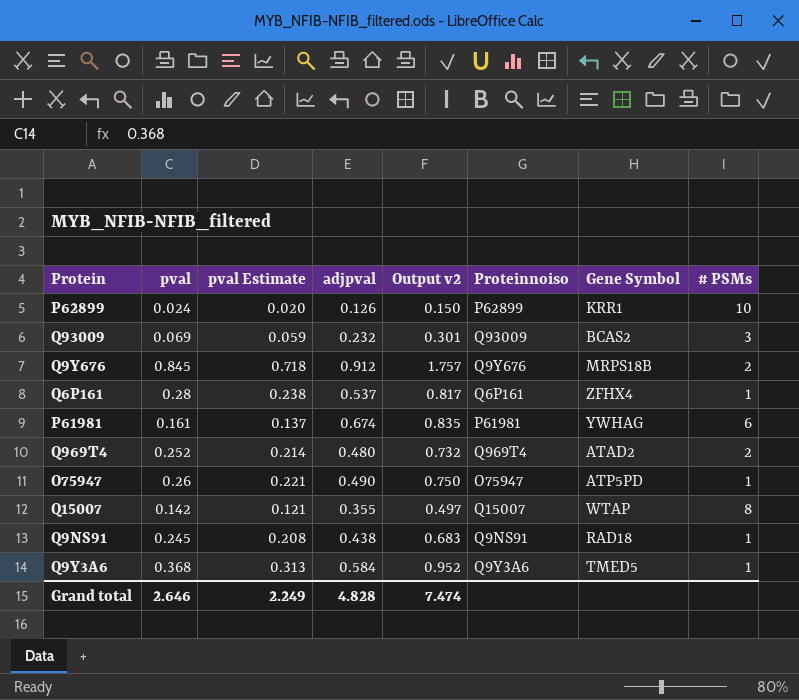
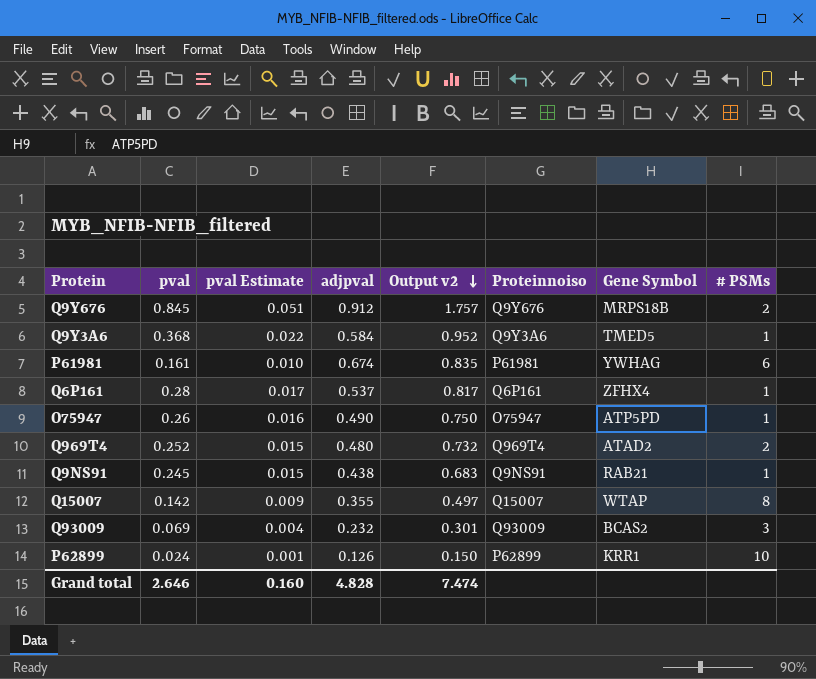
row order: none -> Output v2 descending
column pval Estimate | formula: [pval] * 0.85 -> [pval] * 0.06
Q9NS91 | Gene Symbol: RAD18 -> RAB21
Grand total | pval Estimate: 2.249 -> 0.160

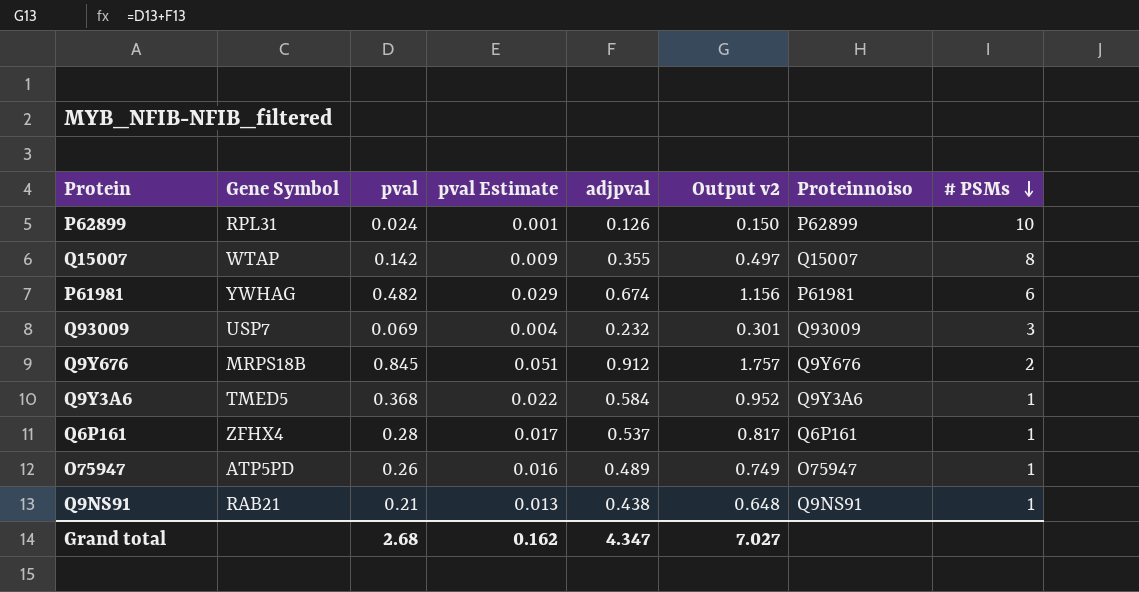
row order: Output v2 descending -> # PSMs descending
column Gene Symbol | position: 7 -> 2
row Q969T4: 0.252 | 0.015 | 0.480 | 0.732 | Q969T4 | ATAD2 | 2 -> none
P62899 | Gene Symbol: KRR1 -> RPL31
P61981 | pval: 0.161 -> 0.482
P61981 | pval Estimate: 0.010 -> 0.029
P61981 | Output v2: 0.835 -> 1.156
Q93009 | Gene Symbol: BCAS2 -> USP7
O75947 | adjpval: 0.490 -> 0.489
O75947 | Output v2: 0.750 -> 0.749
Q9NS91 | pval: 0.245 -> 0.21
Q9NS91 | pval Estimate: 0.015 -> 0.013
Q9NS91 | Output v2: 0.683 -> 0.648
Grand total | pval: 2.646 -> 2.68
Grand total | pval Estimate: 0.160 -> 0.162
Grand total | adjpval: 4.828 -> 4.347
Grand total | Output v2: 7.474 -> 7.027

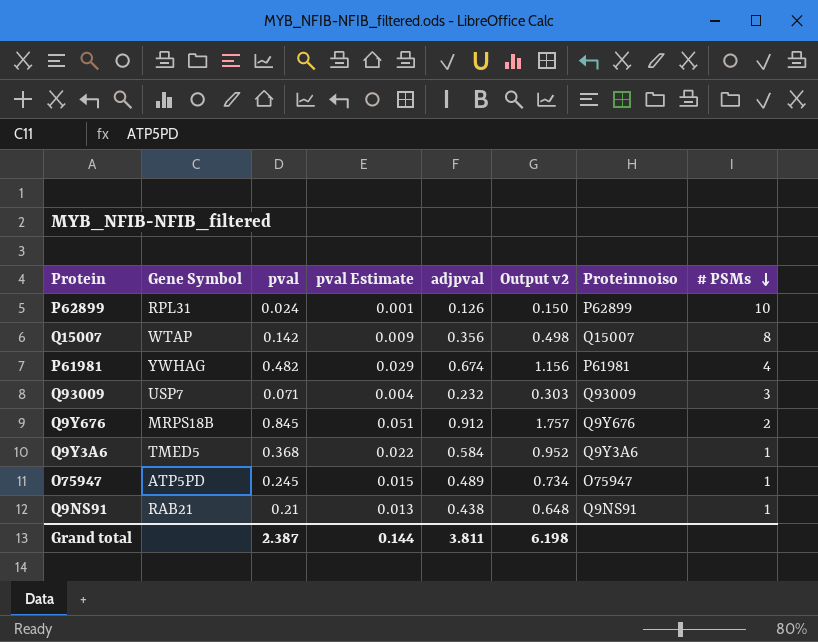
row Q6P161: ZFHX4 | 0.28 | 0.017 | 0.537 | 0.817 | Q6P161 | 1 -> none
Q15007 | adjpval: 0.355 -> 0.356
Q15007 | Output v2: 0.497 -> 0.498
P61981 | # PSMs: 6 -> 4
Q93009 | pval: 0.069 -> 0.071
Q93009 | Output v2: 0.301 -> 0.303
O75947 | pval: 0.26 -> 0.245
O75947 | pval Estimate: 0.016 -> 0.015
O75947 | Output v2: 0.749 -> 0.734
Grand total | pval: 2.68 -> 2.387
Grand total | pval Estimate: 0.162 -> 0.144
Grand total | adjpval: 4.347 -> 3.811
Grand total | Output v2: 7.027 -> 6.198

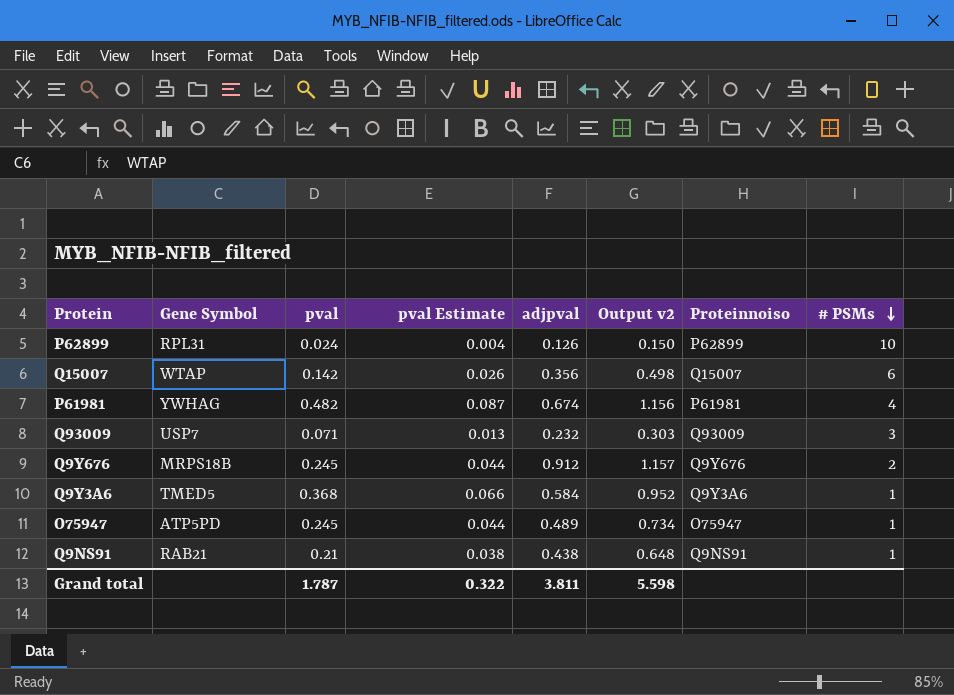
column pval Estimate | formula: [pval] * 0.06 -> [pval] * 0.18
Q15007 | # PSMs: 8 -> 6
Q9Y676 | pval: 0.845 -> 0.245
Q9Y676 | Output v2: 1.757 -> 1.157
Grand total | pval: 2.387 -> 1.787
Grand total | pval Estimate: 0.144 -> 0.322
Grand total | Output v2: 6.198 -> 5.598

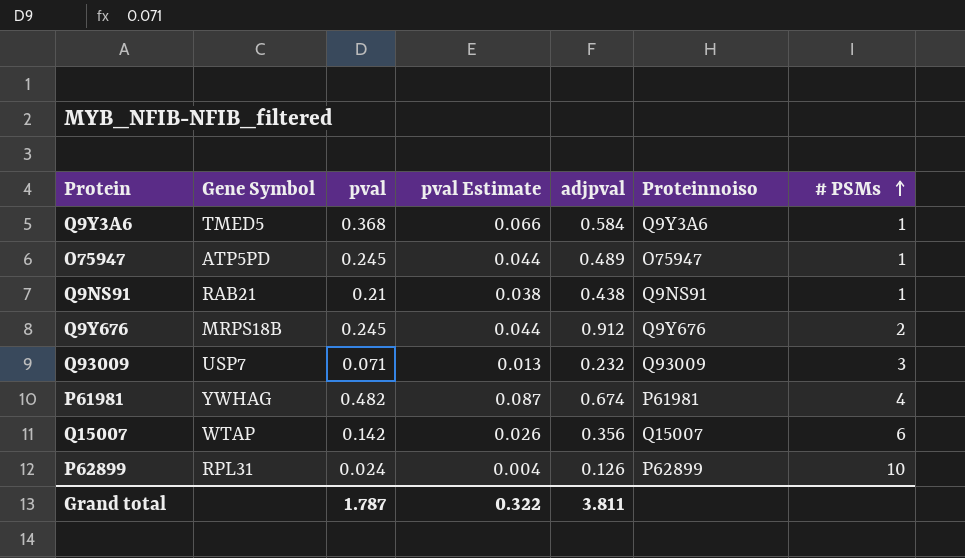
row order: # PSMs descending -> # PSMs ascending
column Output v2 | formula: [pval] + [adjpval] -> none

